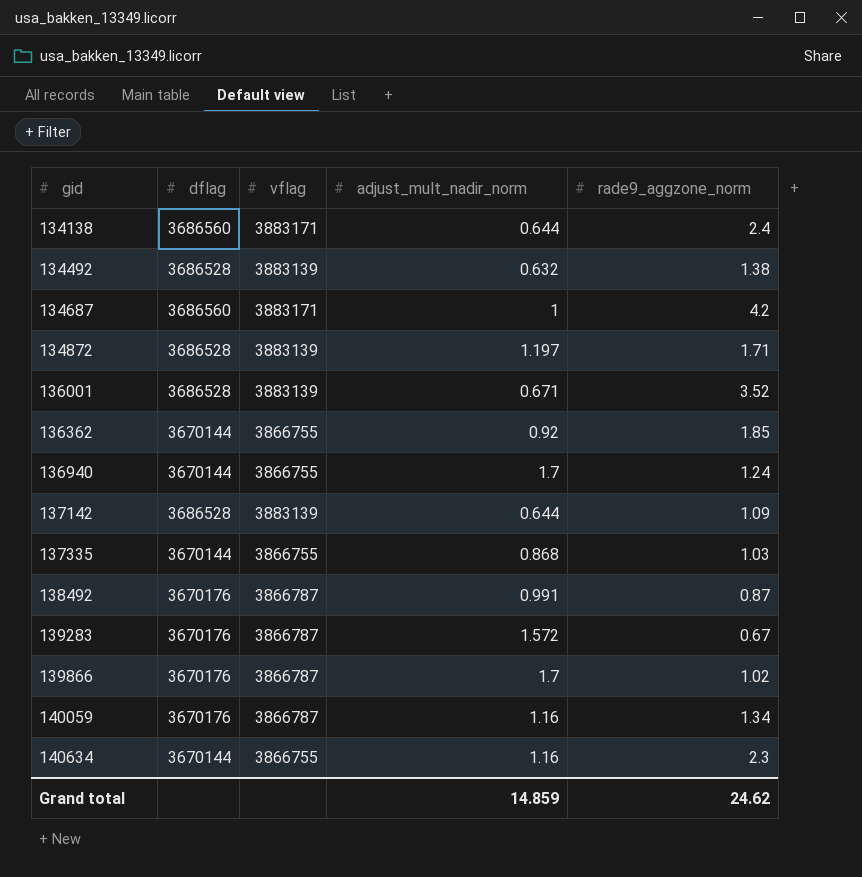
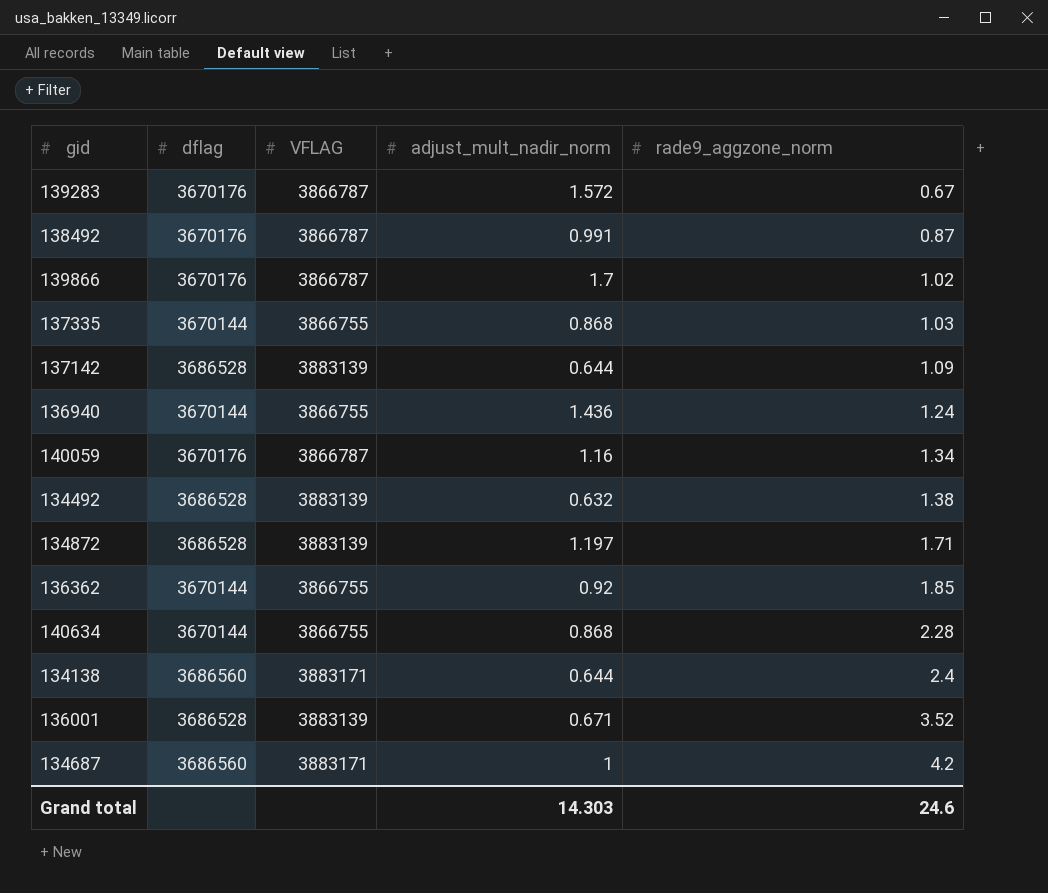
row order: gid ascending -> rade9_aggzone_norm ascending
column name: vflag -> VFLAG
136940 | adjust_mult_nadir_norm: 1.7 -> 1.436
140634 | adjust_mult_nadir_norm: 1.16 -> 0.868
140634 | rade9_aggzone_norm: 2.3 -> 2.28
Grand total | adjust_mult_nadir_norm: 14.859 -> 14.303
Grand total | rade9_aggzone_norm: 24.62 -> 24.6

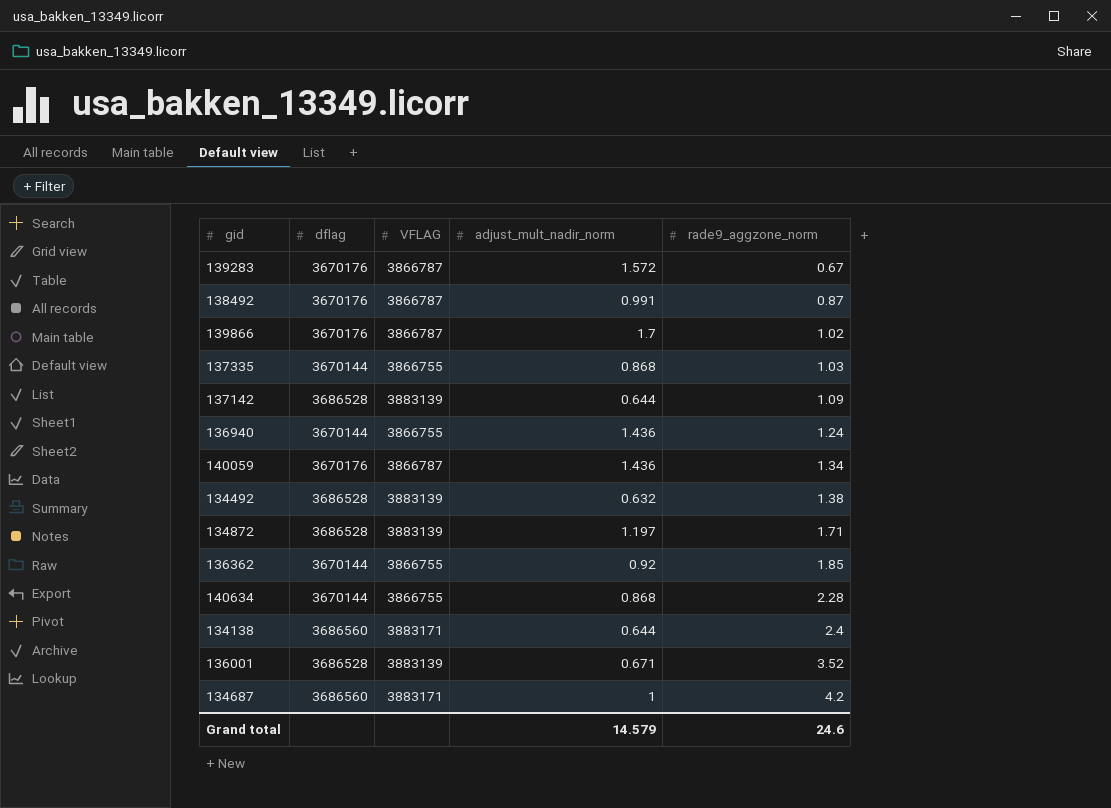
140059 | adjust_mult_nadir_norm: 1.16 -> 1.436
Grand total | adjust_mult_nadir_norm: 14.303 -> 14.579

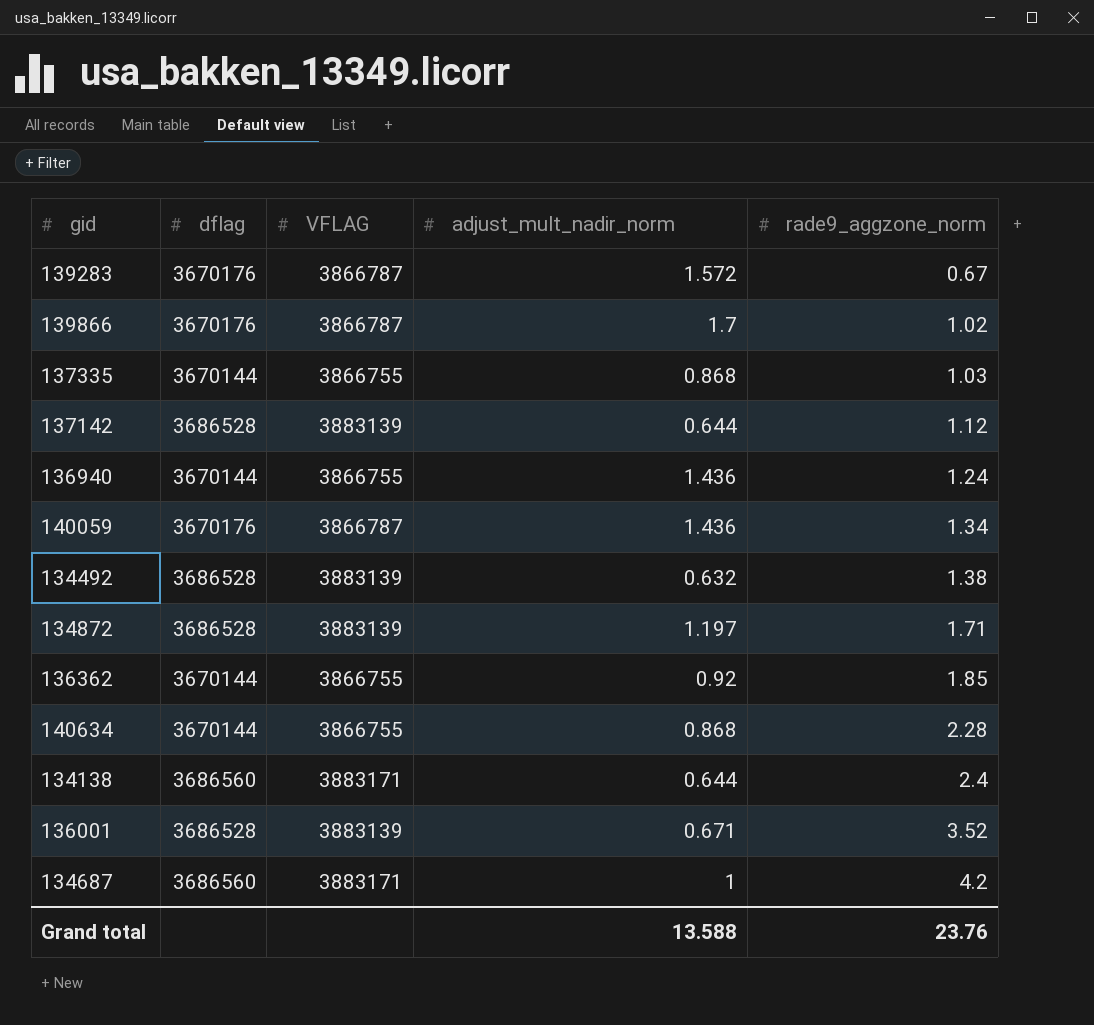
row 138492: 3670176 | 3866787 | 0.991 | 0.87 -> none
137142 | rade9_aggzone_norm: 1.09 -> 1.12
Grand total | adjust_mult_nadir_norm: 14.579 -> 13.588
Grand total | rade9_aggzone_norm: 24.6 -> 23.76

